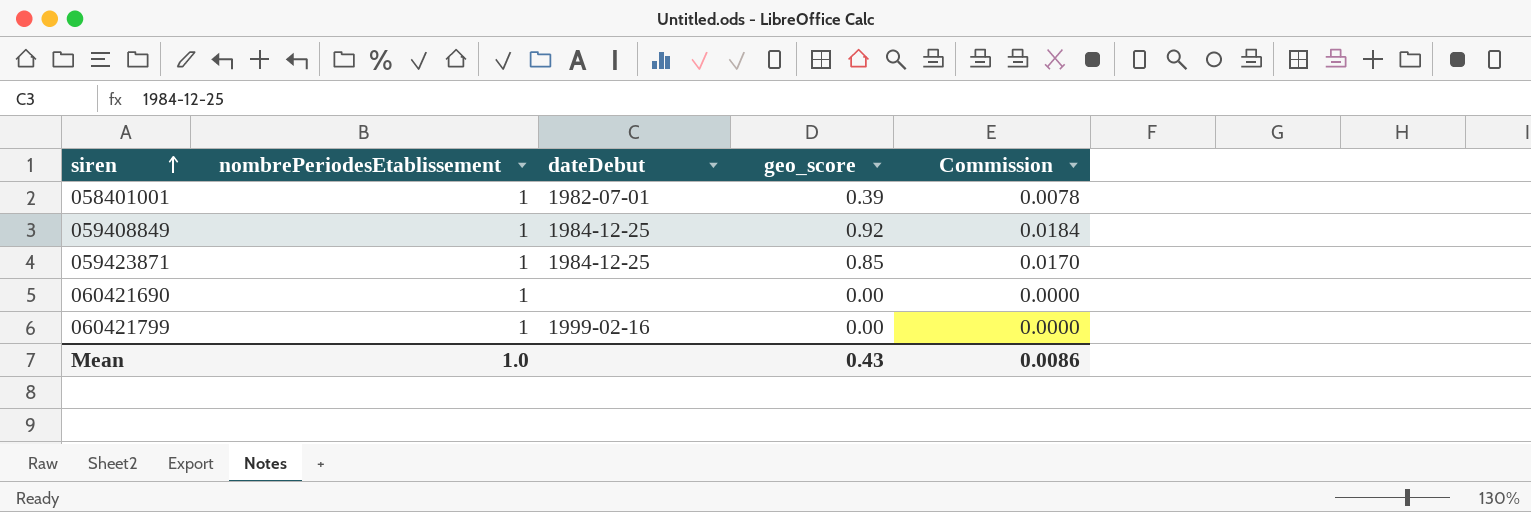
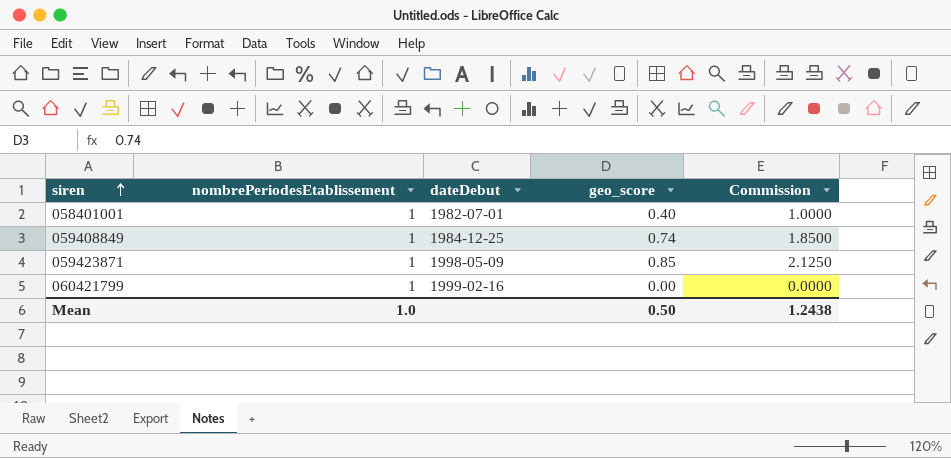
column Commission | formula: [geo_score] * 0.02 -> [geo_score] * 2.5
row 060421690: 1 | none | 0.00 | 0.0000 -> none
058401001 | geo_score: 0.39 -> 0.40
059408849 | geo_score: 0.92 -> 0.74
059423871 | dateDebut: 1984-12-25 -> 1998-05-09
Mean | geo_score: 0.43 -> 0.50
Mean | Commission: 0.0086 -> 1.2438

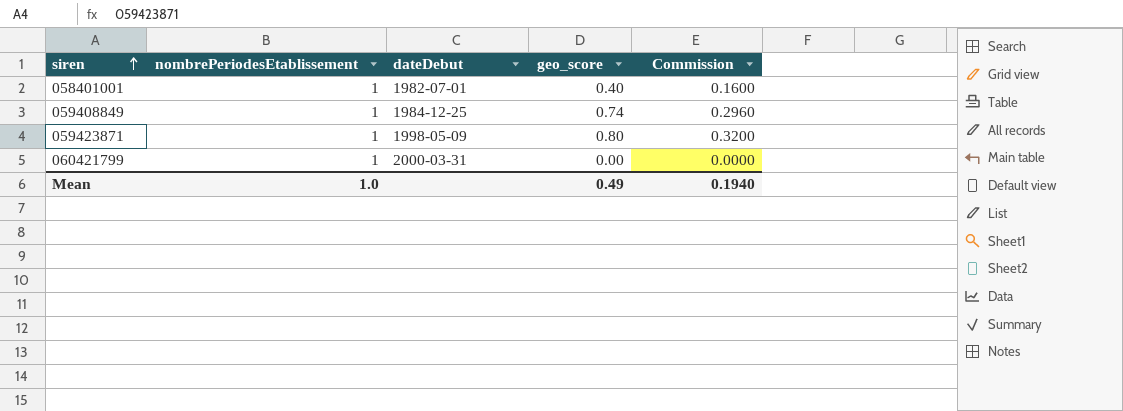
column Commission | formula: [geo_score] * 2.5 -> [geo_score] * 0.4
059423871 | geo_score: 0.85 -> 0.80
060421799 | dateDebut: 1999-02-16 -> 2000-03-31
Mean | geo_score: 0.50 -> 0.49
Mean | Commission: 1.2438 -> 0.1940

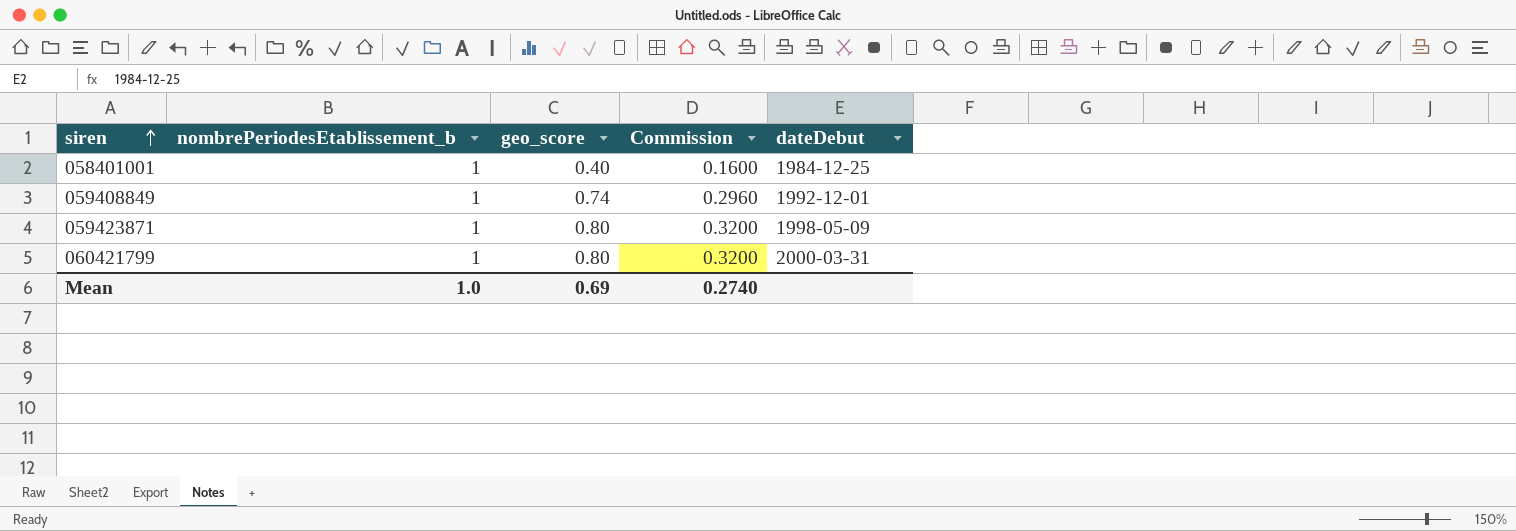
column name: nombrePeriodesEtablissement -> nombrePeriodesEtablissement_b
column dateDebut | position: 3 -> 5
058401001 | dateDebut: 1982-07-01 -> 1984-12-25
059408849 | dateDebut: 1984-12-25 -> 1992-12-01
060421799 | geo_score: 0.00 -> 0.80
060421799 | Commission: 0.0000 -> 0.3200
Mean | geo_score: 0.49 -> 0.69
Mean | Commission: 0.1940 -> 0.2740

